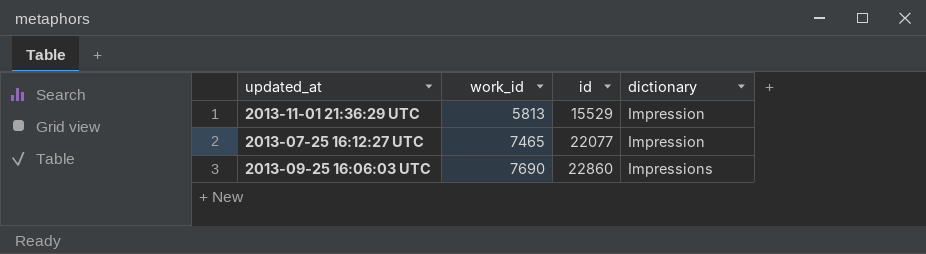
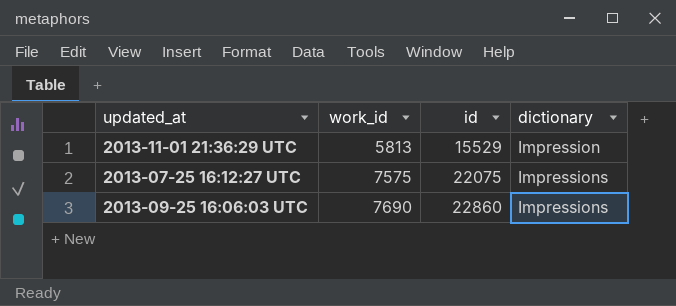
2013-07-25 16:12:27 UTC | work_id: 7465 -> 7575
2013-07-25 16:12:27 UTC | id: 22077 -> 22075
2013-07-25 16:12:27 UTC | dictionary: Impression -> Impressions

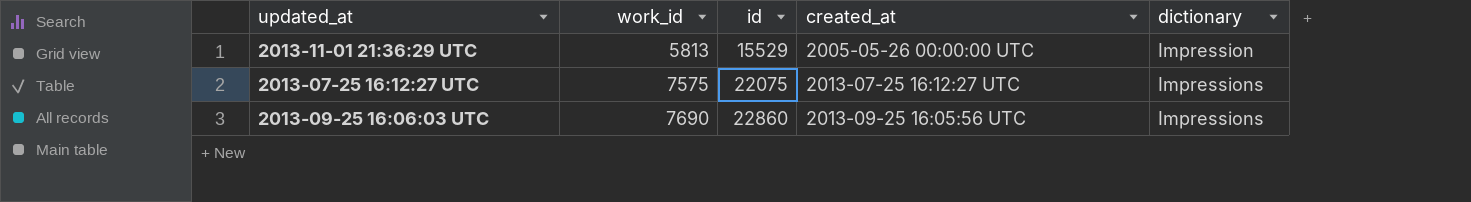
column created_at | position: none -> 4

